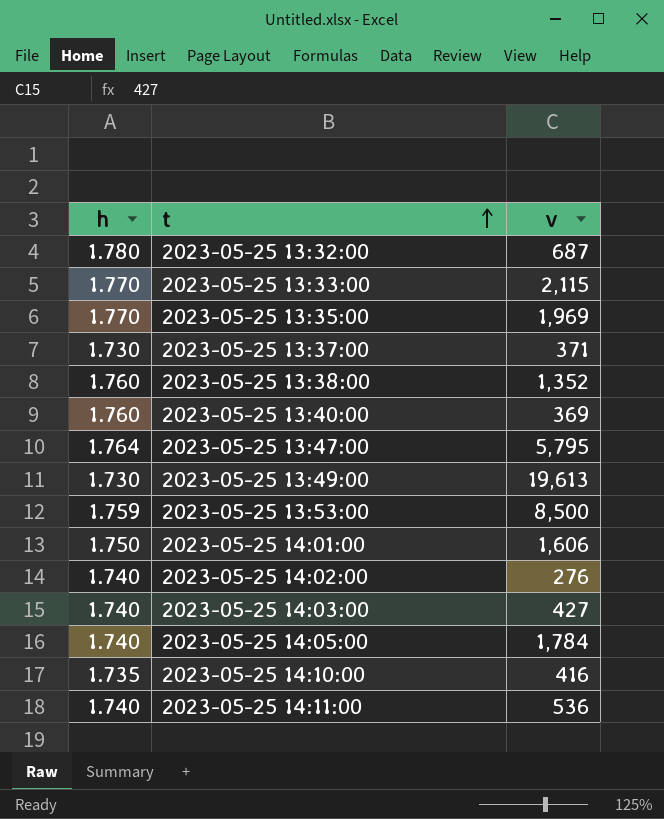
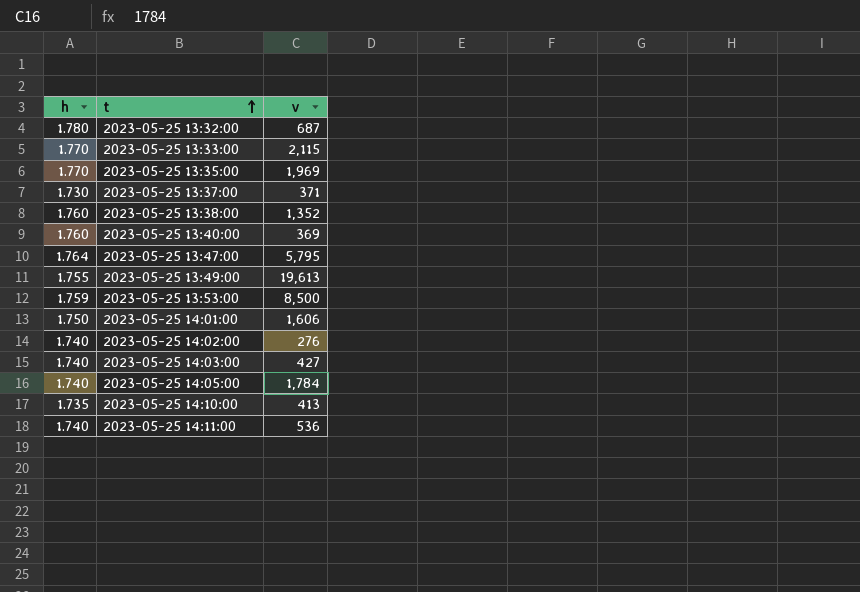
2023-05-25 13:49:00 | h: 1.730 -> 1.755
2023-05-25 14:10:00 | v: 416 -> 413

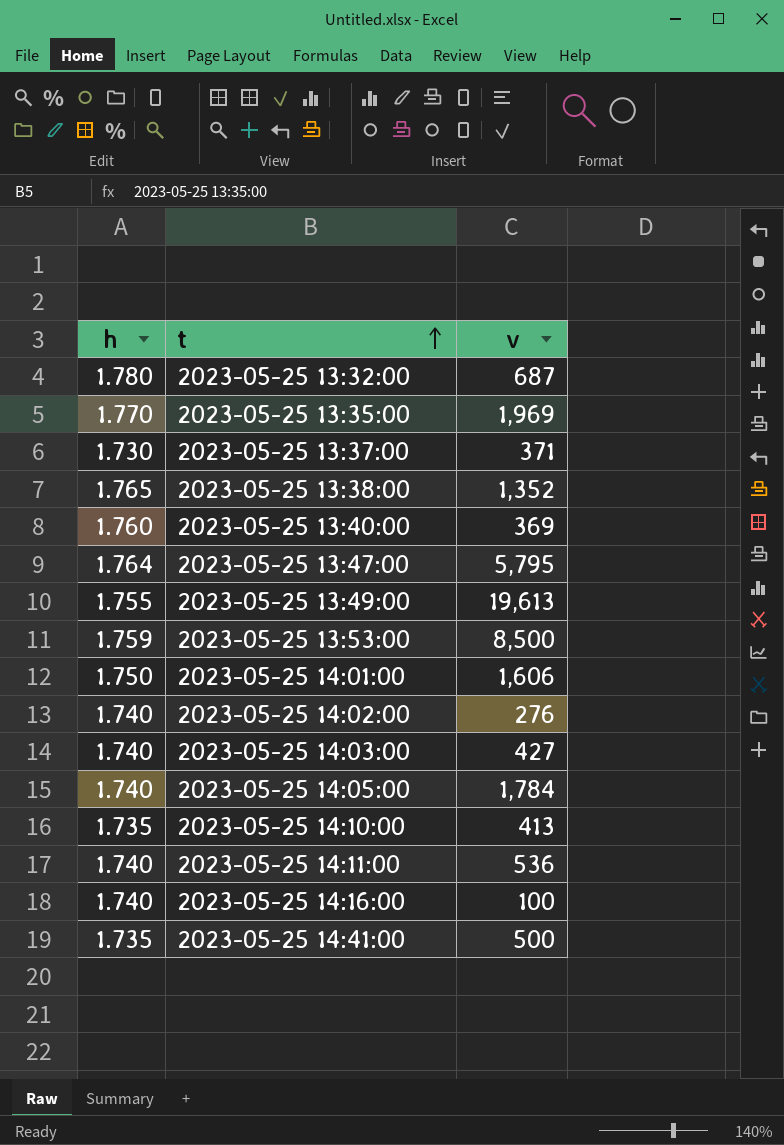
row 2023-05-25 13:33:00: 1.770 | 2,115 -> none
2023-05-25 13:38:00 | h: 1.760 -> 1.765
row 2023-05-25 14:16:00: none -> 1.740 | 100
row 2023-05-25 14:41:00: none -> 1.735 | 500

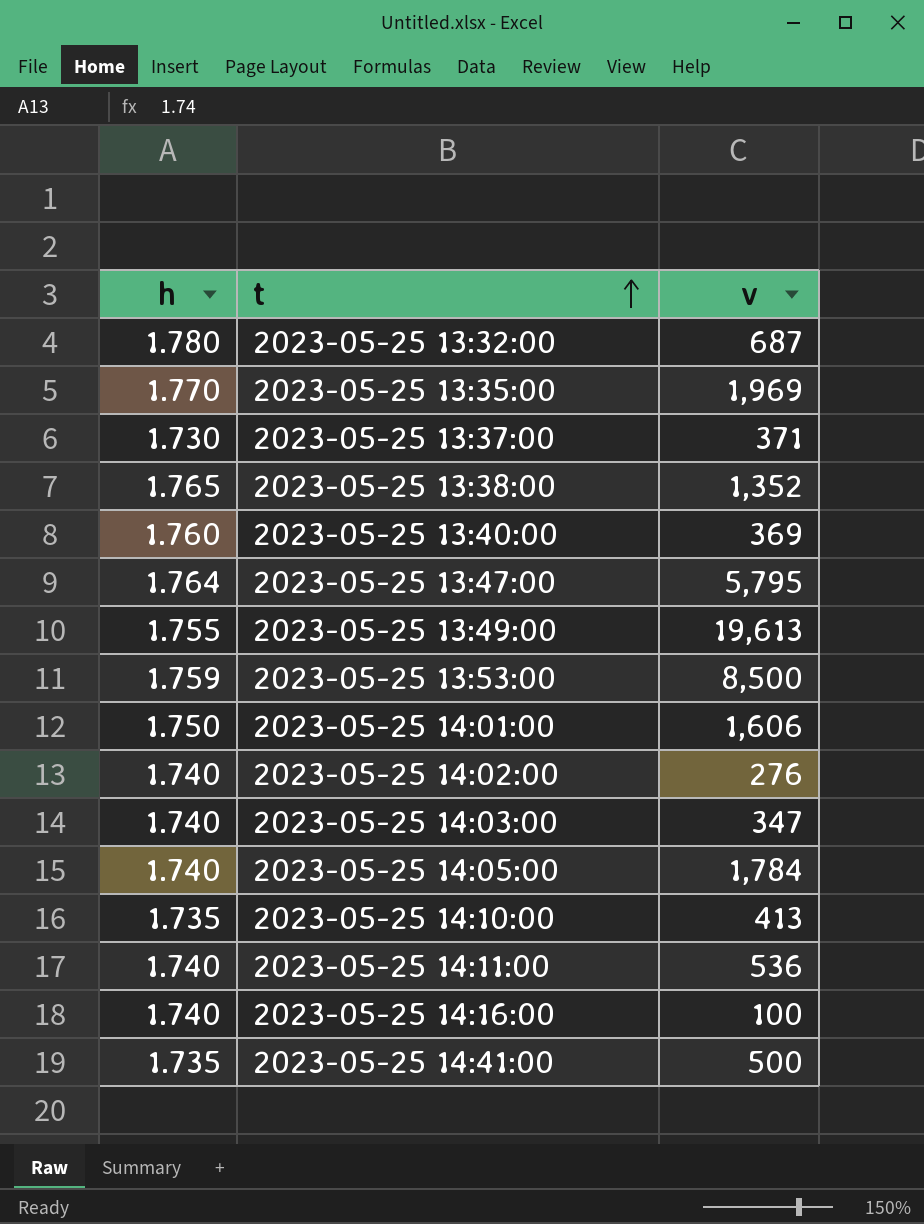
2023-05-25 14:03:00 | v: 427 -> 347

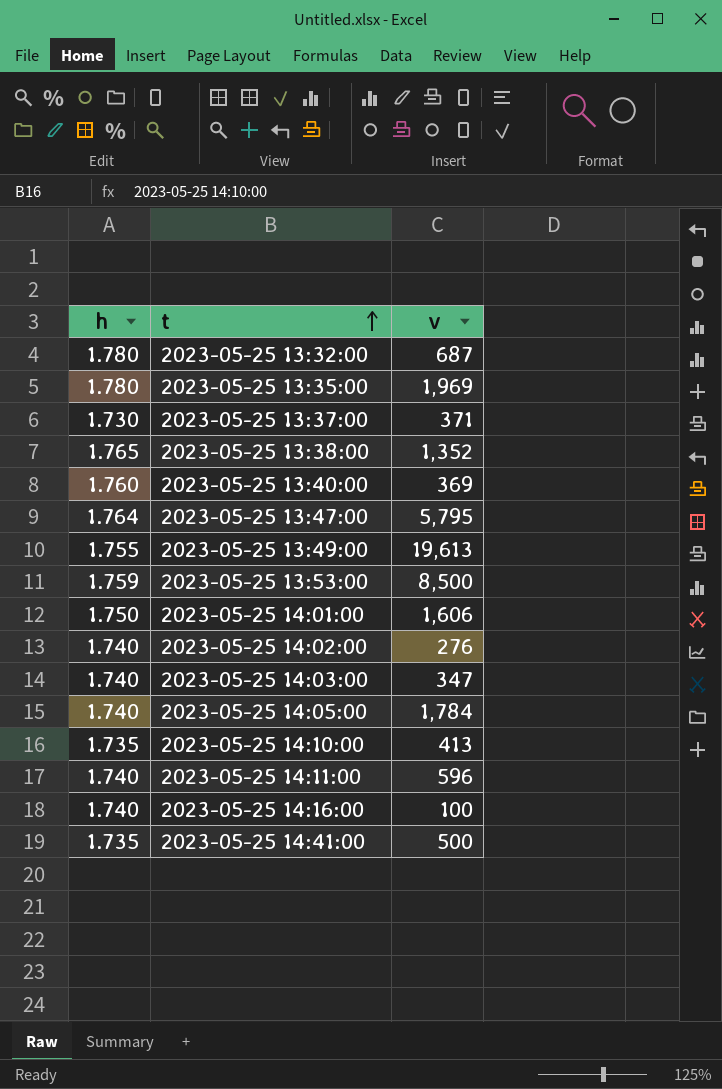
2023-05-25 13:35:00 | h: 1.770 -> 1.780
2023-05-25 14:11:00 | v: 536 -> 596

